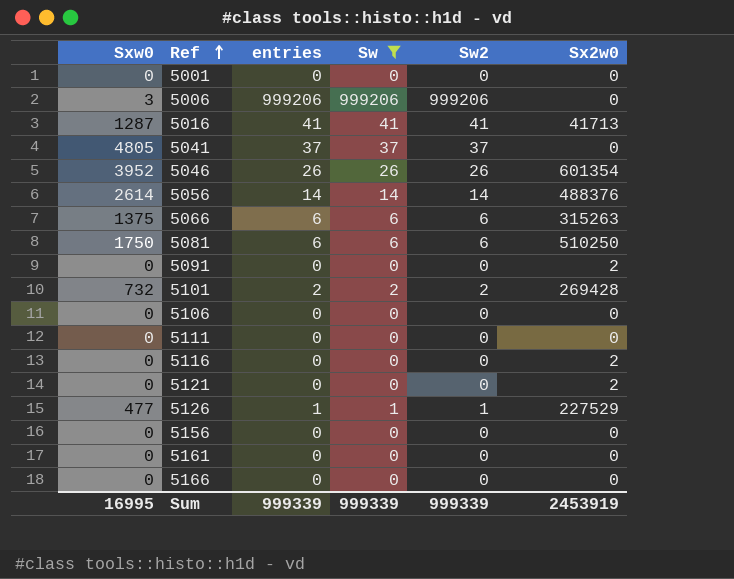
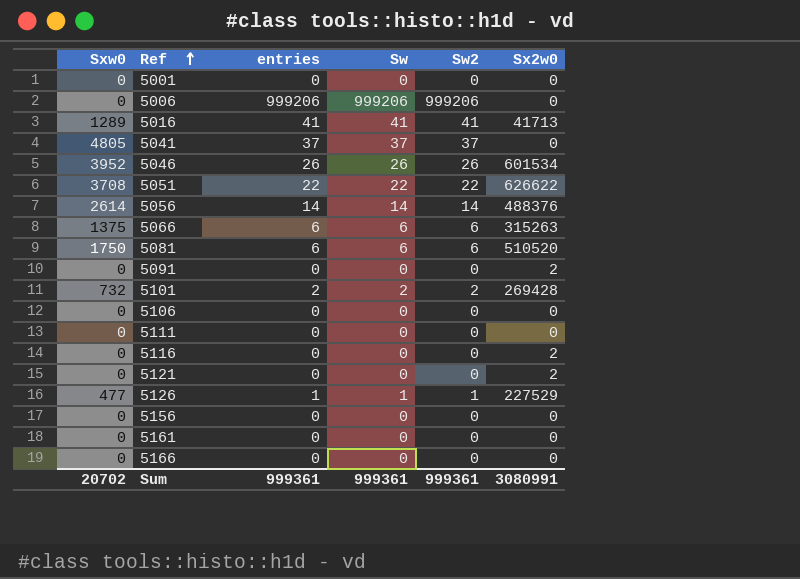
filter: Sw != 22 -> none
5006 | Sxw0: 3 -> 0
5016 | Sxw0: 1287 -> 1289
5046 | Sx2w0: 601354 -> 601534
5081 | Sx2w0: 510250 -> 510520
Sum | Sxw0: 16995 -> 20702
Sum | entries: 999339 -> 999361
Sum | Sw: 999339 -> 999361
Sum | Sw2: 999339 -> 999361
Sum | Sx2w0: 2453919 -> 3080991

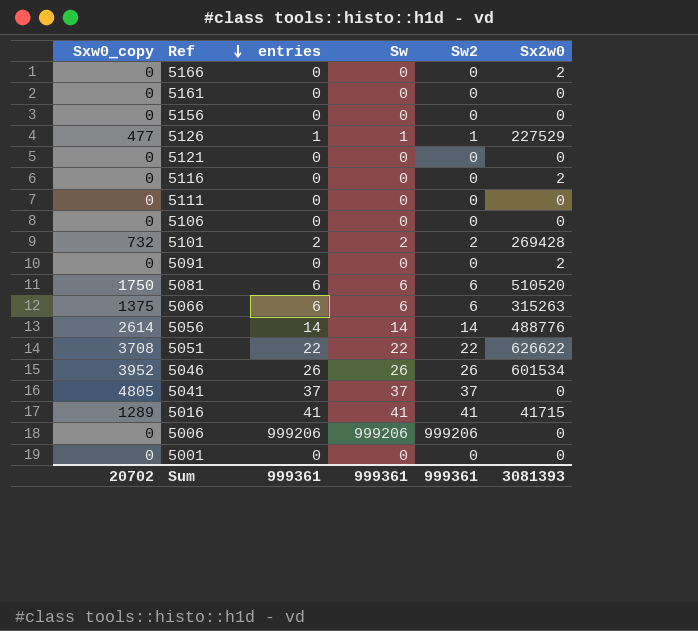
row order: Ref ascending -> Ref descending
column name: Sxw0 -> Sxw0_copy
5166 | Sx2w0: 0 -> 2
5121 | Sx2w0: 2 -> 0
5056 | Sx2w0: 488376 -> 488776
5016 | Sx2w0: 41713 -> 41715
Sum | Sx2w0: 3080991 -> 3081393

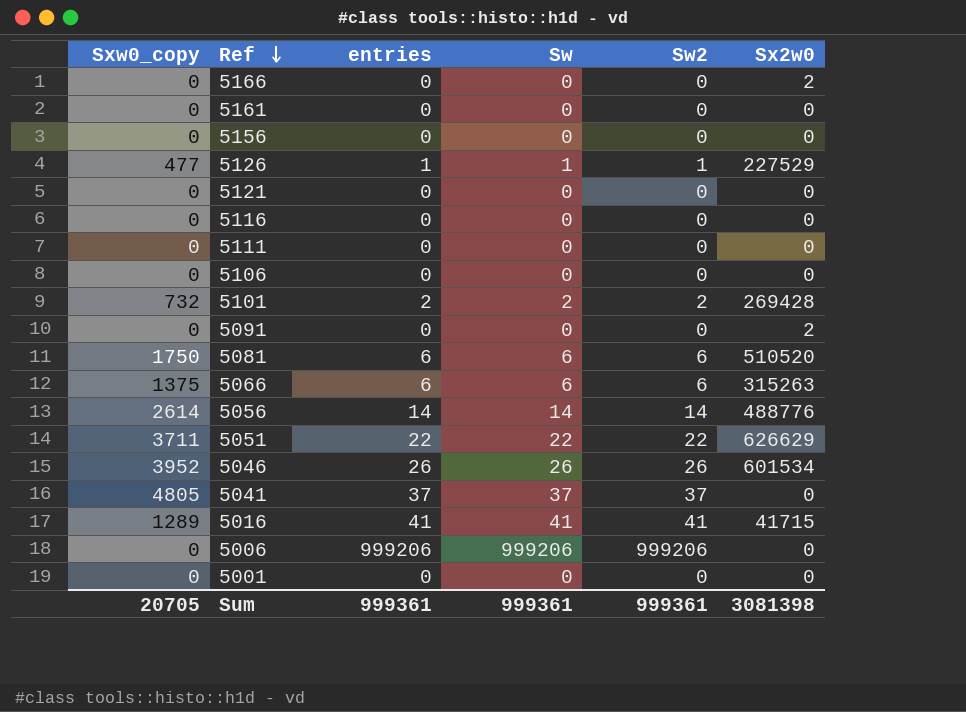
5116 | Sx2w0: 2 -> 0
5051 | Sxw0_copy: 3708 -> 3711
5051 | Sx2w0: 626622 -> 626629
Sum | Sxw0_copy: 20702 -> 20705
Sum | Sx2w0: 3081393 -> 3081398

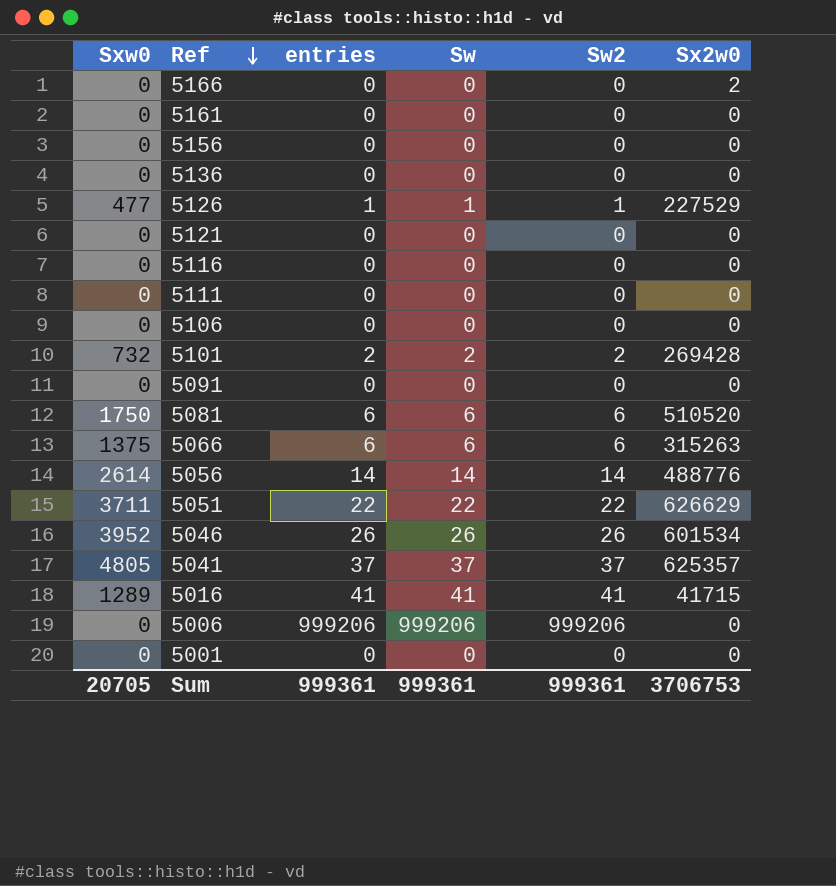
column name: Sxw0_copy -> Sxw0
row 5136: none -> 0 | 0 | 0 | 0 | 0
5091 | Sx2w0: 2 -> 0
5041 | Sx2w0: 0 -> 625357
Sum | Sx2w0: 3081398 -> 3706753

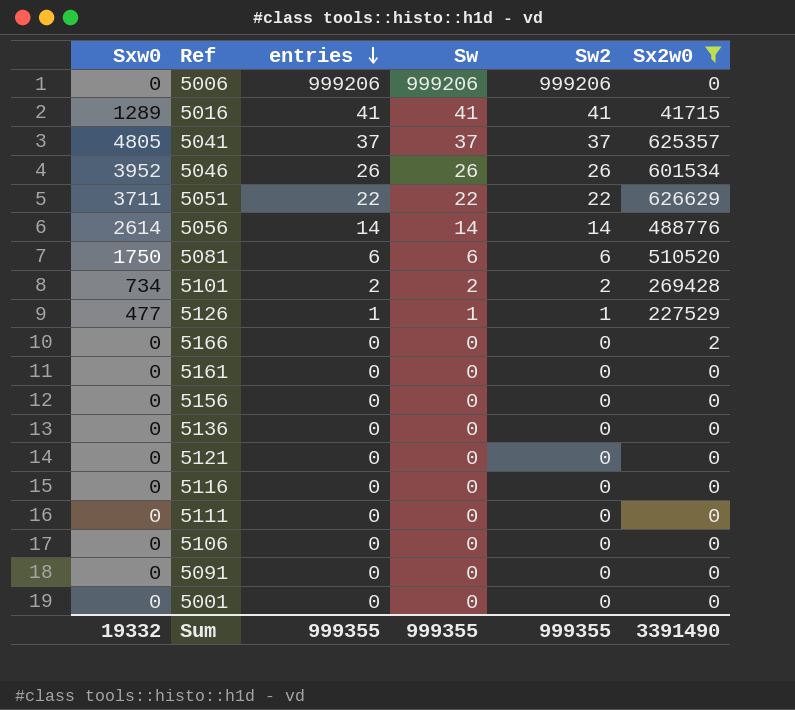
filter: none -> Sx2w0 != 315263
row order: Ref descending -> entries descending
5101 | Sxw0: 732 -> 734
Sum | Sxw0: 20705 -> 19332
Sum | entries: 999361 -> 999355
Sum | Sw: 999361 -> 999355
Sum | Sw2: 999361 -> 999355
Sum | Sx2w0: 3706753 -> 3391490

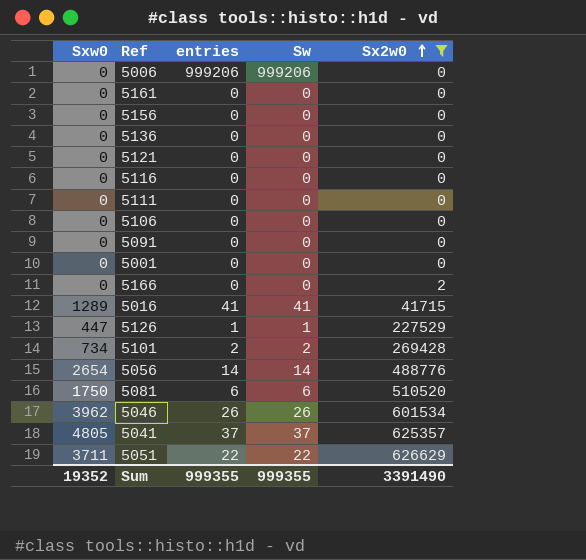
row order: entries descending -> Sx2w0 ascending
column Sw2 | position: 5 -> none
5126 | Sxw0: 477 -> 447
5056 | Sxw0: 2614 -> 2654
5046 | Sxw0: 3952 -> 3962
Sum | Sxw0: 19332 -> 19352

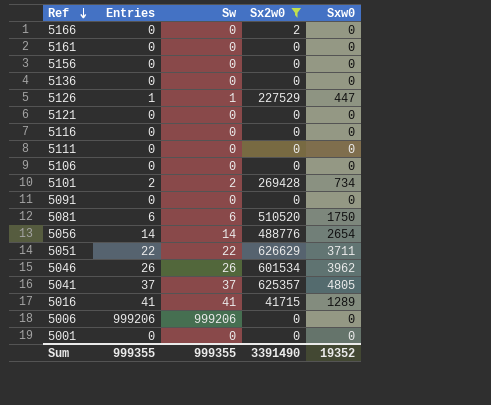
row order: Sx2w0 ascending -> Ref descending
column name: entries -> Entries
column Sxw0 | position: 1 -> 5

